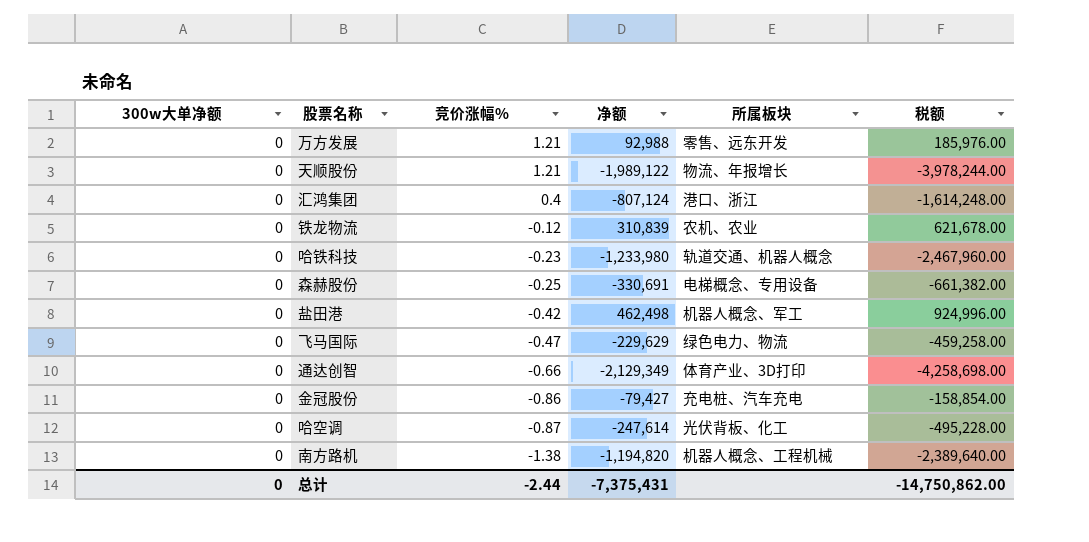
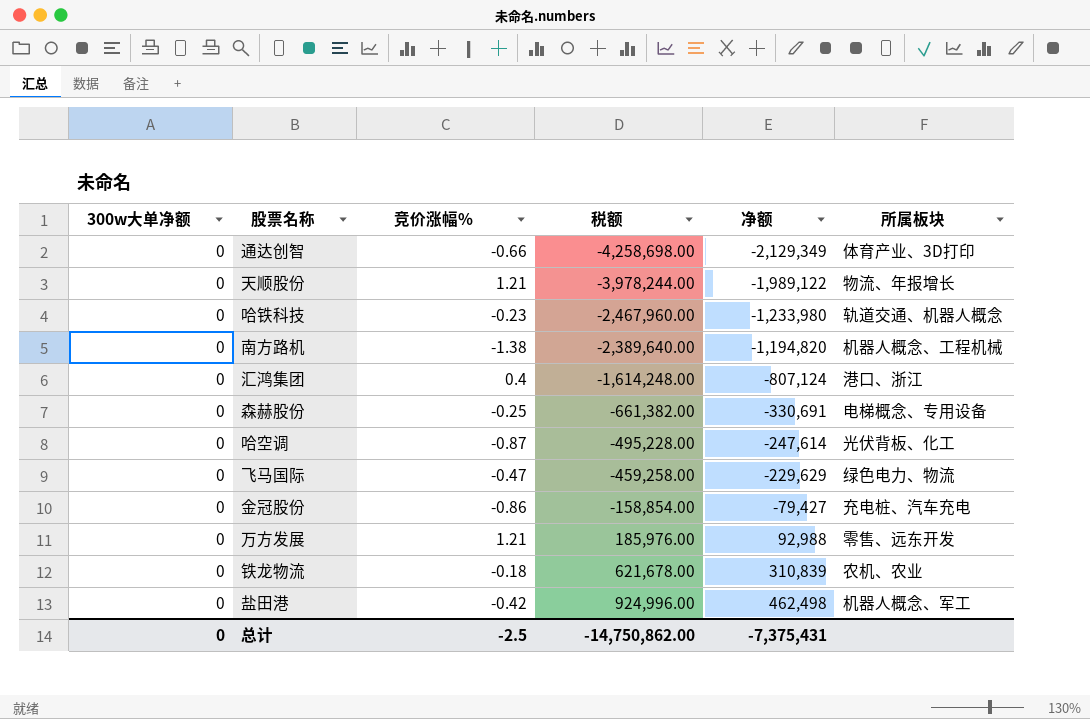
row order: 竞价涨幅% descending -> 税额 ascending
column 税额 | position: 6 -> 4
铁龙物流 | 竞价涨幅%: -0.12 -> -0.18
总计 | 竞价涨幅%: -2.44 -> -2.5

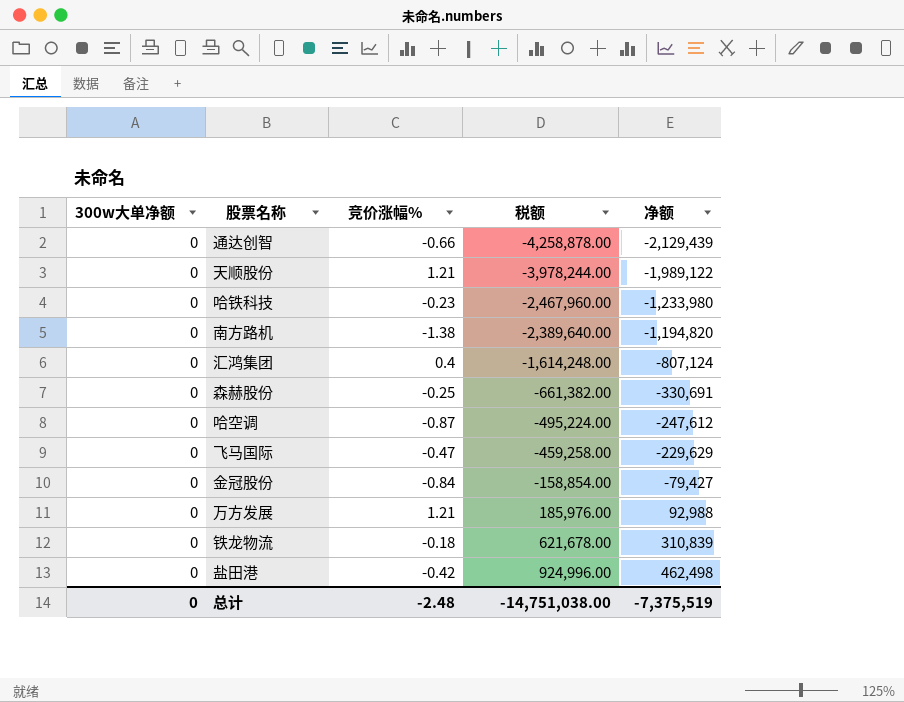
column 所属板块 | position: 6 -> none
通达创智 | 税额: -4,258,698.00 -> -4,258,878.00
通达创智 | 净额: -2,129,349 -> -2,129,439
哈空调 | 税额: -495,228.00 -> -495,224.00
哈空调 | 净额: -247,614 -> -247,612
金冠股份 | 竞价涨幅%: -0.86 -> -0.84
总计 | 竞价涨幅%: -2.5 -> -2.48
总计 | 税额: -14,750,862.00 -> -14,751,038.00
总计 | 净额: -7,375,431 -> -7,375,519

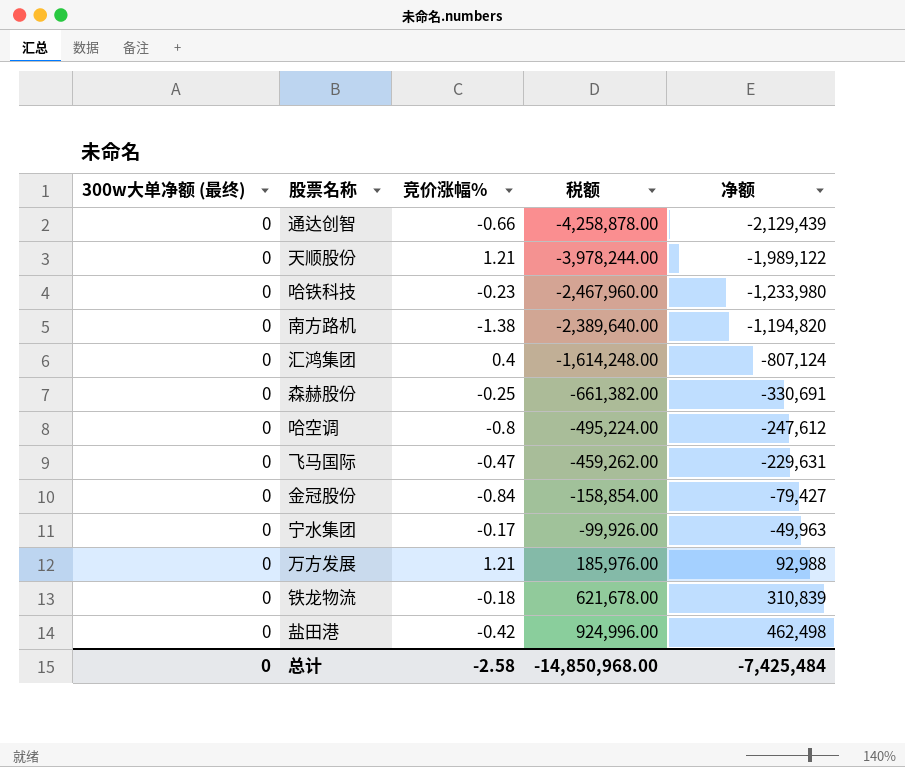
column name: 300w大单净额 -> 300w大单净额 (最终)
哈空调 | 竞价涨幅%: -0.87 -> -0.8
飞马国际 | 税额: -459,258.00 -> -459,262.00
飞马国际 | 净额: -229,629 -> -229,631
row 宁水集团: none -> 0 | -0.17 | -99,926.00 | -49,963
总计 | 竞价涨幅%: -2.48 -> -2.58
总计 | 税额: -14,751,038.00 -> -14,850,968.00
总计 | 净额: -7,375,519 -> -7,425,484

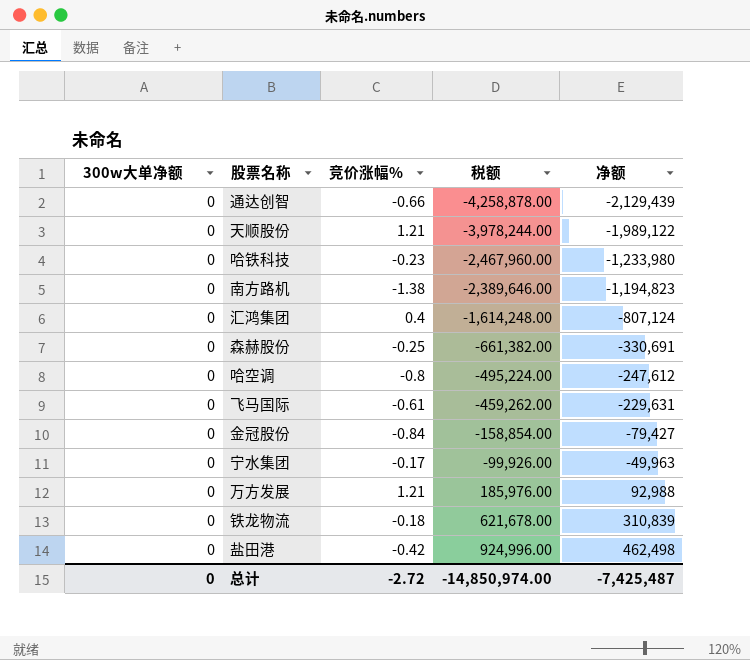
column name: 300w大单净额 (最终) -> 300w大单净额
南方路机 | 税额: -2,389,640.00 -> -2,389,646.00
南方路机 | 净额: -1,194,820 -> -1,194,823
飞马国际 | 竞价涨幅%: -0.47 -> -0.61
总计 | 竞价涨幅%: -2.58 -> -2.72
总计 | 税额: -14,850,968.00 -> -14,850,974.00
总计 | 净额: -7,425,484 -> -7,425,487

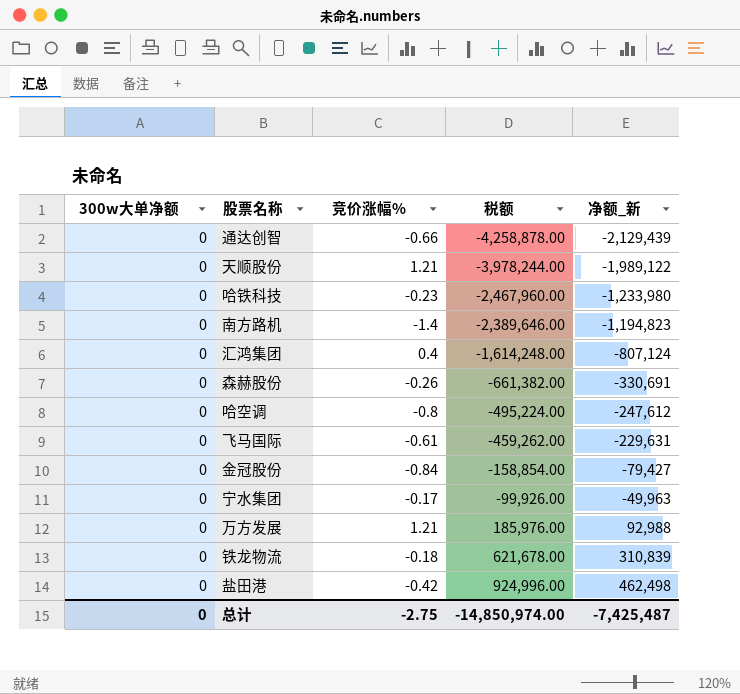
column name: 净额 -> 净额_新
南方路机 | 竞价涨幅%: -1.38 -> -1.4
森赫股份 | 竞价涨幅%: -0.25 -> -0.26
总计 | 竞价涨幅%: -2.72 -> -2.75

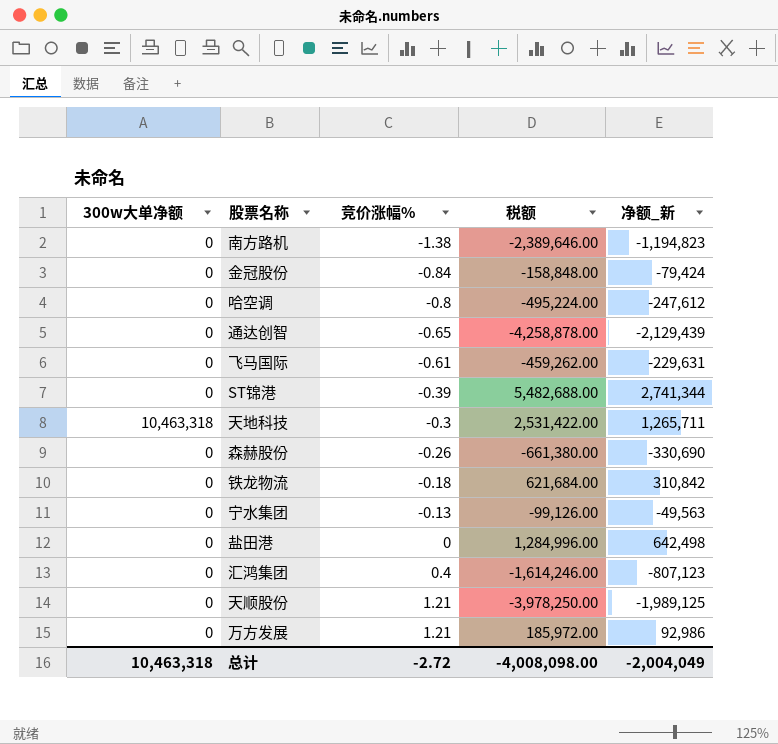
row order: 税额 ascending -> 竞价涨幅% ascending
row 哈铁科技: 0 | -0.23 | -2,467,960.00 | -1,233,980 -> none
南方路机 | 竞价涨幅%: -1.4 -> -1.38
金冠股份 | 税额: -158,854.00 -> -158,848.00
金冠股份 | 净额_新: -79,427 -> -79,424
通达创智 | 竞价涨幅%: -0.66 -> -0.65
row ST锦港: none -> 0 | -0.39 | 5,482,688.00 | 2,741,344
row 天地科技: none -> 10,463,318 | -0.3 | 2,531,422.00 | 1,265,711
森赫股份 | 税额: -661,382.00 -> -661,380.00
森赫股份 | 净额_新: -330,691 -> -330,690
铁龙物流 | 税额: 621,678.00 -> 621,684.00
铁龙物流 | 净额_新: 310,839 -> 310,842
宁水集团 | 竞价涨幅%: -0.17 -> -0.13
宁水集团 | 税额: -99,926.00 -> -99,126.00
宁水集团 | 净额_新: -49,963 -> -49,563
盐田港 | 竞价涨幅%: -0.42 -> 0
盐田港 | 税额: 924,996.00 -> 1,284,996.00
盐田港 | 净额_新: 462,498 -> 642,498
汇鸿集团 | 税额: -1,614,248.00 -> -1,614,246.00
汇鸿集团 | 净额_新: -807,124 -> -807,123
天顺股份 | 税额: -3,978,244.00 -> -3,978,250.00
天顺股份 | 净额_新: -1,989,122 -> -1,989,125
万方发展 | 税额: 185,976.00 -> 185,972.00
万方发展 | 净额_新: 92,988 -> 92,986
总计 | 300w大单净额: 0 -> 10,463,318
总计 | 竞价涨幅%: -2.75 -> -2.72
总计 | 税额: -14,850,974.00 -> -4,008,098.00
总计 | 净额_新: -7,425,487 -> -2,004,049

